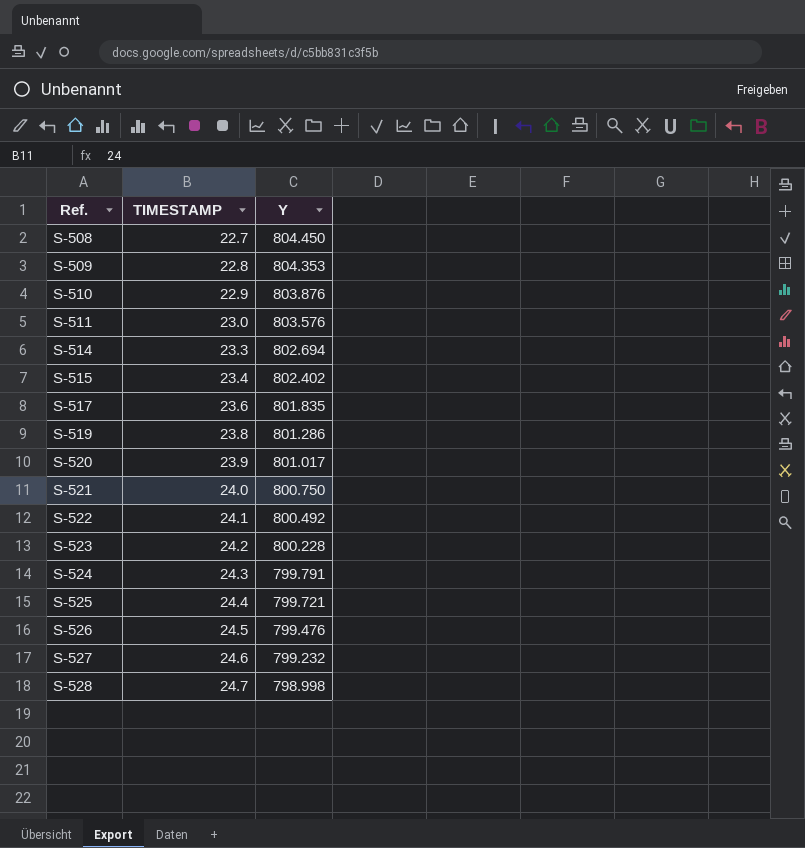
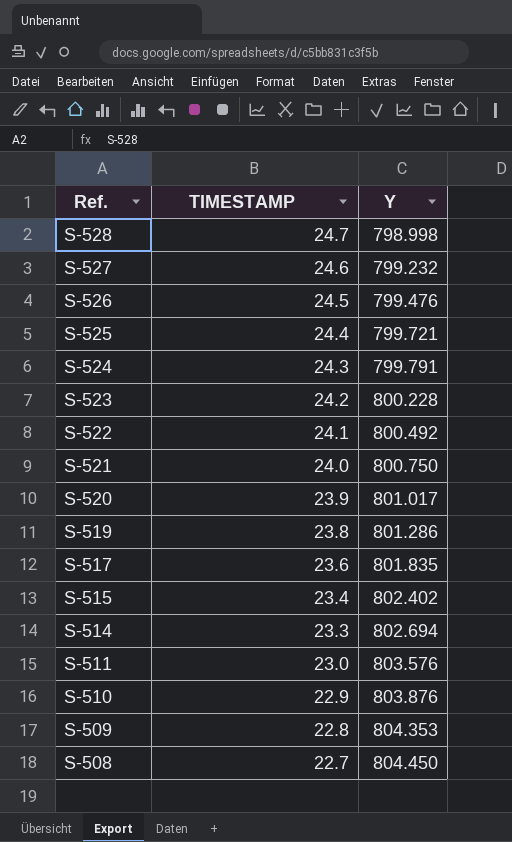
row order: Ref. ascending -> Ref. descending

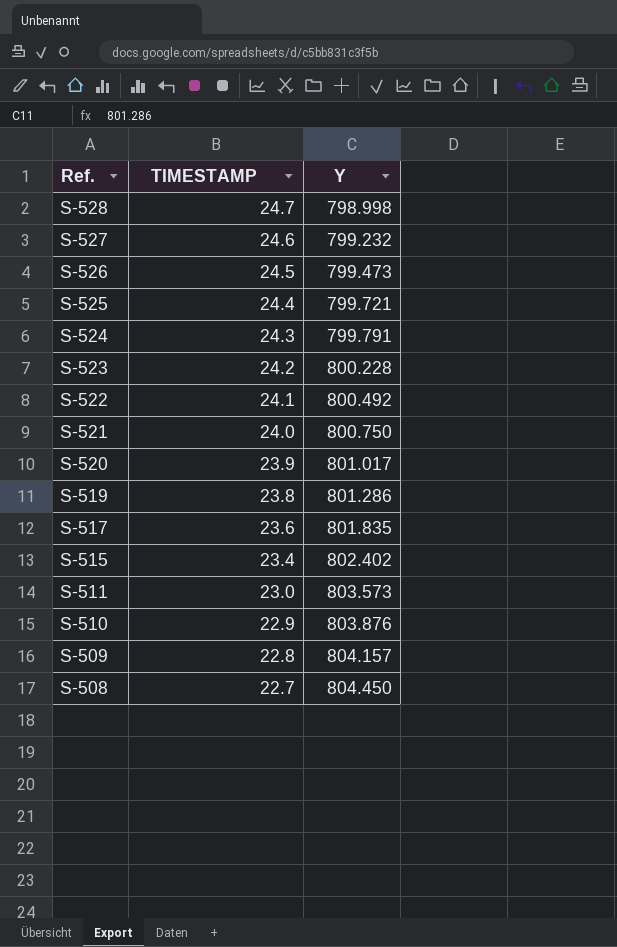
row S-514: 23.3 | 802.694 -> none
S-526 | Y: 799.476 -> 799.473
S-511 | Y: 803.576 -> 803.573
S-509 | Y: 804.353 -> 804.157

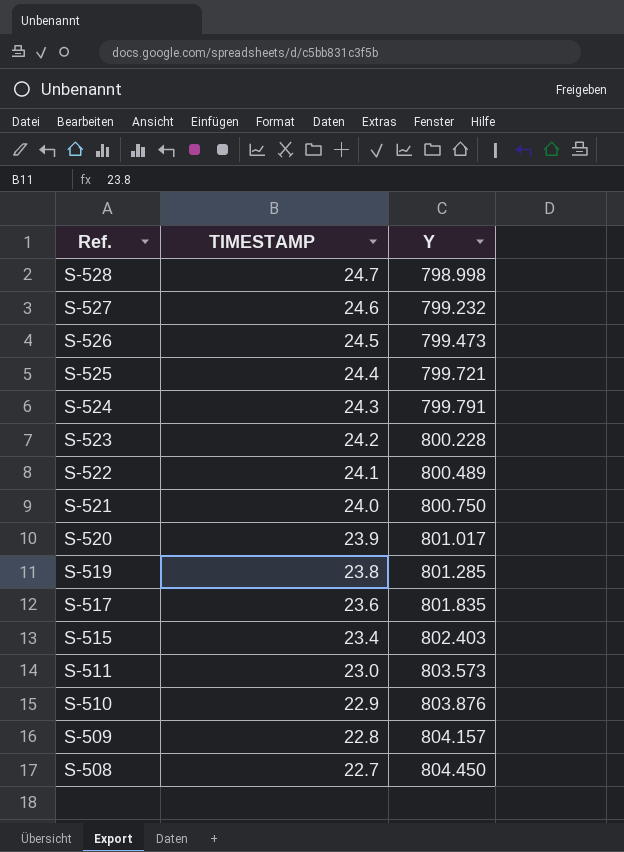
S-522 | Y: 800.492 -> 800.489
S-519 | Y: 801.286 -> 801.285
S-515 | Y: 802.402 -> 802.403

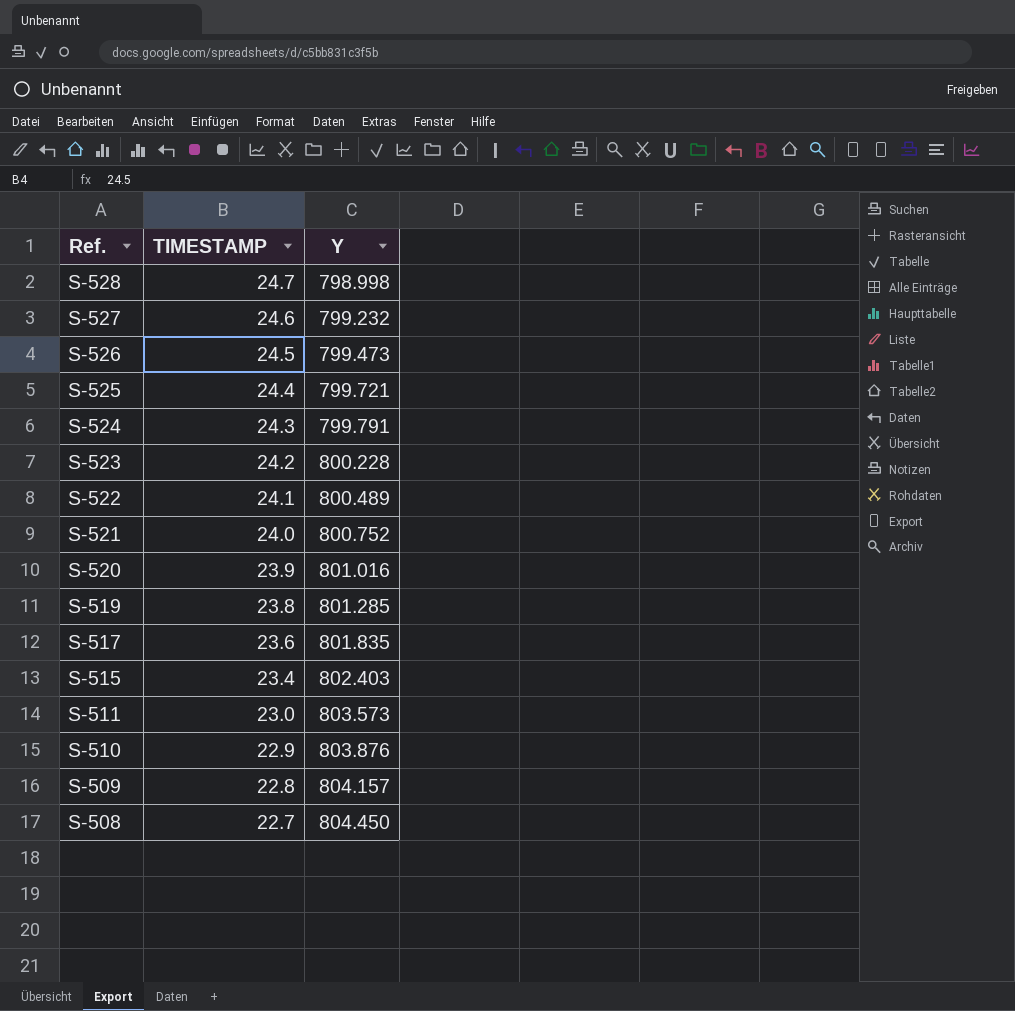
S-521 | Y: 800.750 -> 800.752
S-520 | Y: 801.017 -> 801.016

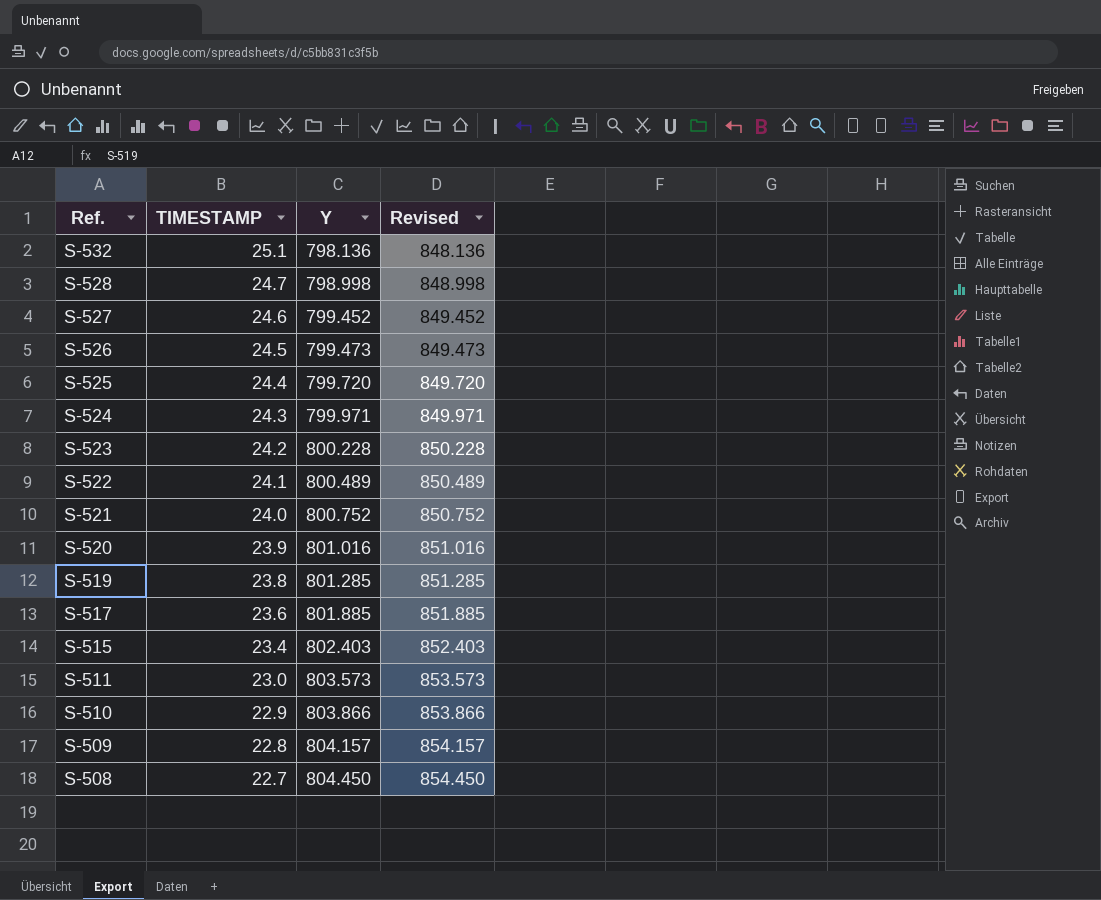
column Revised | formula: none -> [Y] + 50
row S-532: none -> 25.1 | 798.136 | 848.136
S-527 | Y: 799.232 -> 799.452
S-525 | Y: 799.721 -> 799.720
S-524 | Y: 799.791 -> 799.971
S-517 | Y: 801.835 -> 801.885
S-510 | Y: 803.876 -> 803.866

